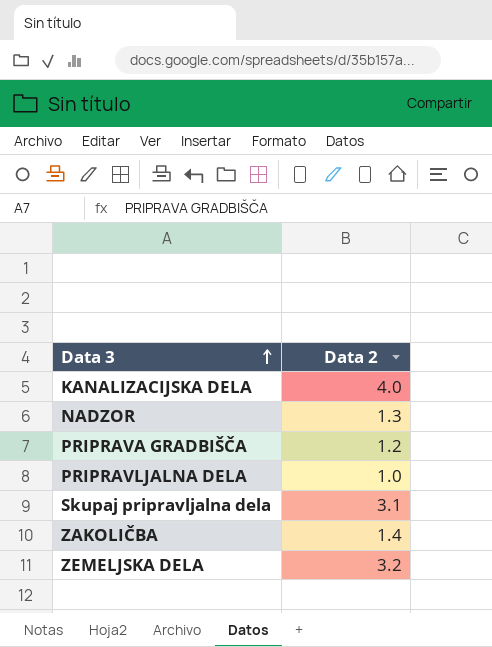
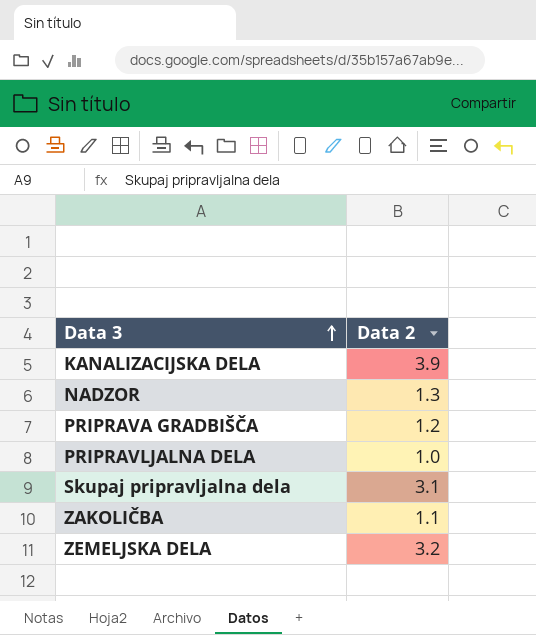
KANALIZACIJSKA DELA | Data 2: 4.0 -> 3.9
ZAKOLIČBA | Data 2: 1.4 -> 1.1

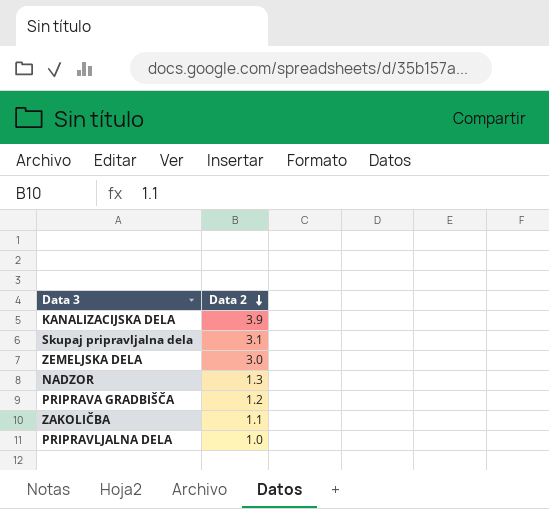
row order: Data 3 ascending -> Data 2 descending
ZEMELJSKA DELA | Data 2: 3.2 -> 3.0

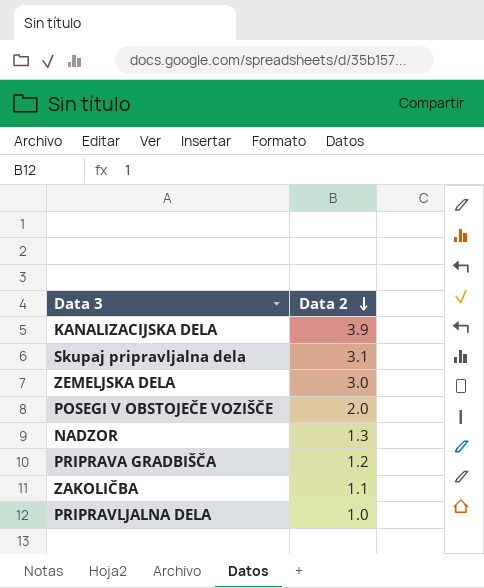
row POSEGI V OBSTOJEČE VOZIŠČE: none -> 2.0

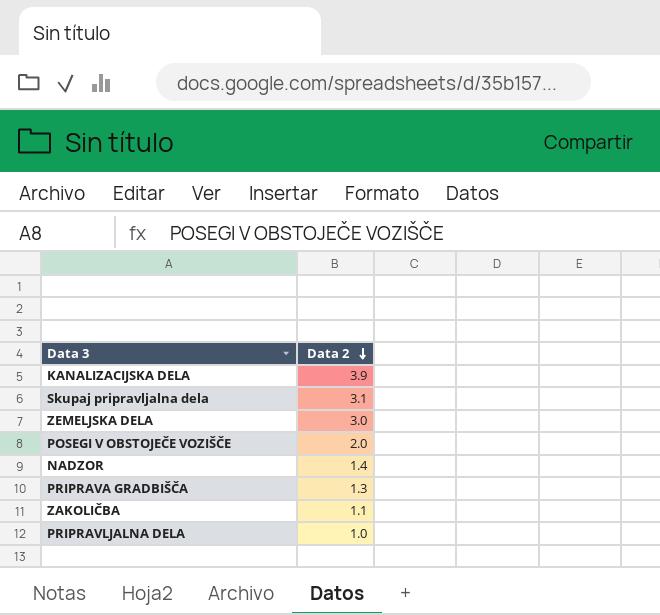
NADZOR | Data 2: 1.3 -> 1.4
PRIPRAVA GRADBIŠČA | Data 2: 1.2 -> 1.3

